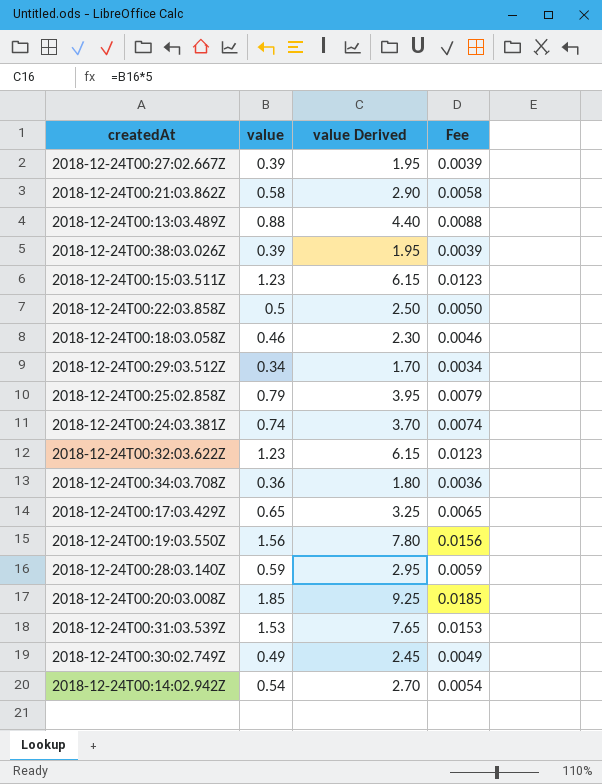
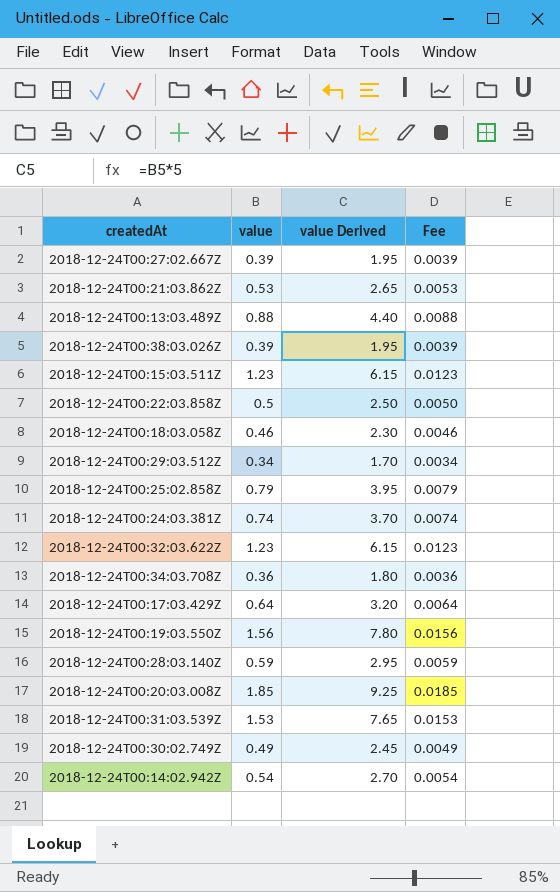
2018-12-24T00:21:03.862Z | value: 0.58 -> 0.53
2018-12-24T00:21:03.862Z | value Derived: 2.90 -> 2.65
2018-12-24T00:21:03.862Z | Fee: 0.0058 -> 0.0053
2018-12-24T00:17:03.429Z | value: 0.65 -> 0.64
2018-12-24T00:17:03.429Z | value Derived: 3.25 -> 3.20
2018-12-24T00:17:03.429Z | Fee: 0.0065 -> 0.0064

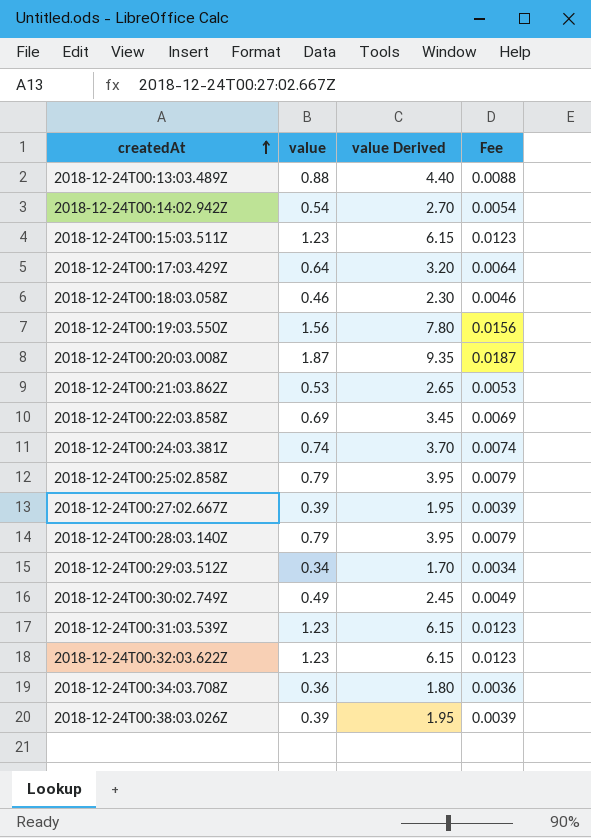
row order: none -> createdAt ascending
2018-12-24T00:20:03.008Z | value: 1.85 -> 1.87
2018-12-24T00:20:03.008Z | value Derived: 9.25 -> 9.35
2018-12-24T00:20:03.008Z | Fee: 0.0185 -> 0.0187
2018-12-24T00:22:03.858Z | value: 0.5 -> 0.69
2018-12-24T00:22:03.858Z | value Derived: 2.50 -> 3.45
2018-12-24T00:22:03.858Z | Fee: 0.0050 -> 0.0069
2018-12-24T00:28:03.140Z | value: 0.59 -> 0.79
2018-12-24T00:28:03.140Z | value Derived: 2.95 -> 3.95
2018-12-24T00:28:03.140Z | Fee: 0.0059 -> 0.0079
2018-12-24T00:31:03.539Z | value: 1.53 -> 1.23
2018-12-24T00:31:03.539Z | value Derived: 7.65 -> 6.15
2018-12-24T00:31:03.539Z | Fee: 0.0153 -> 0.0123

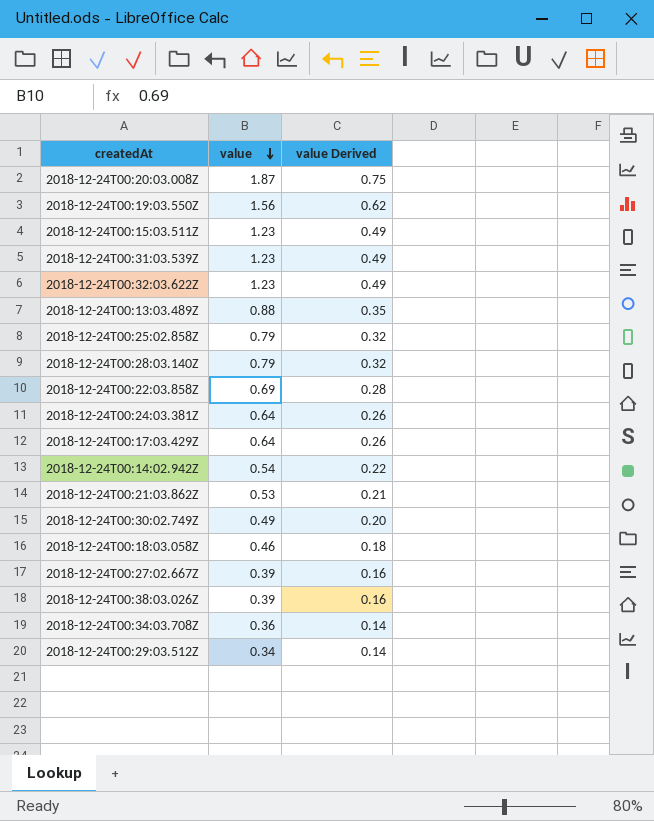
row order: createdAt ascending -> value descending
column Fee | formula: [value] * 0.01 -> none
column value Derived | formula: [value] * 5 -> [value] * 0.4
2018-12-24T00:24:03.381Z | value: 0.74 -> 0.64

